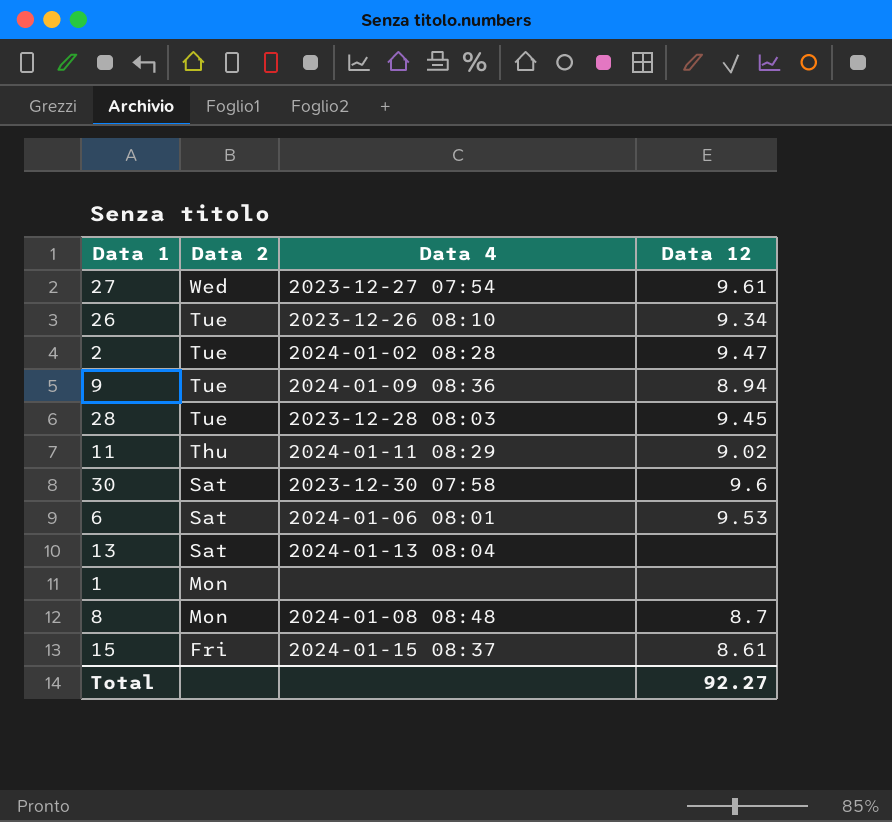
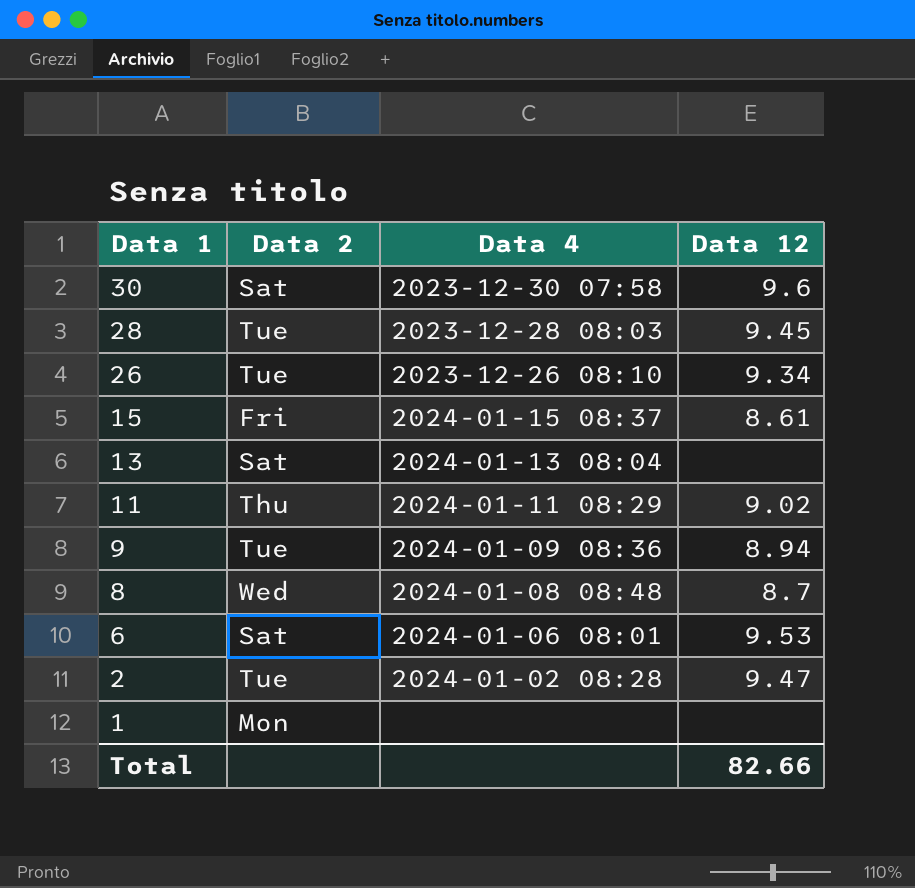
row order: Data 2 descending -> Data 1 descending
row 27: Wed | 2023-12-27 07:54 | 9.61 -> none
8 | Data 2: Mon -> Wed
Total | Data 12: 92.27 -> 82.66

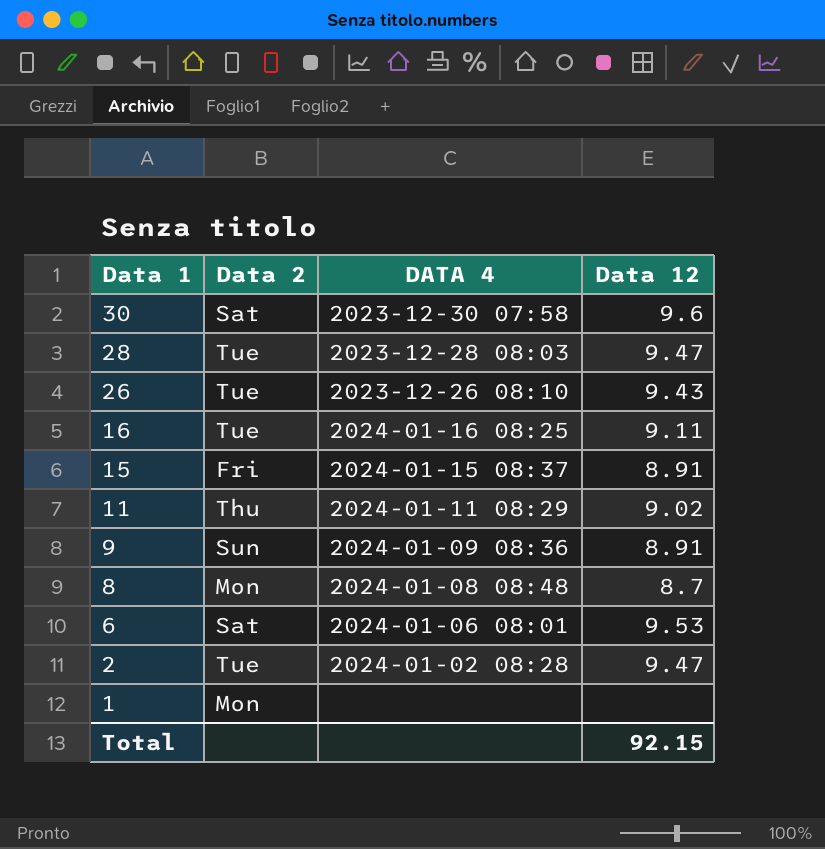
column name: Data 4 -> DATA 4
row 13: Sat | 2024-01-13 08:04 | none -> none
28 | Data 12: 9.45 -> 9.47
26 | Data 12: 9.34 -> 9.43
row 16: none -> Tue | 2024-01-16 08:25 | 9.11
15 | Data 12: 8.61 -> 8.91
9 | Data 2: Tue -> Sun
9 | Data 12: 8.94 -> 8.91
8 | Data 2: Wed -> Mon
Total | Data 12: 82.66 -> 92.15

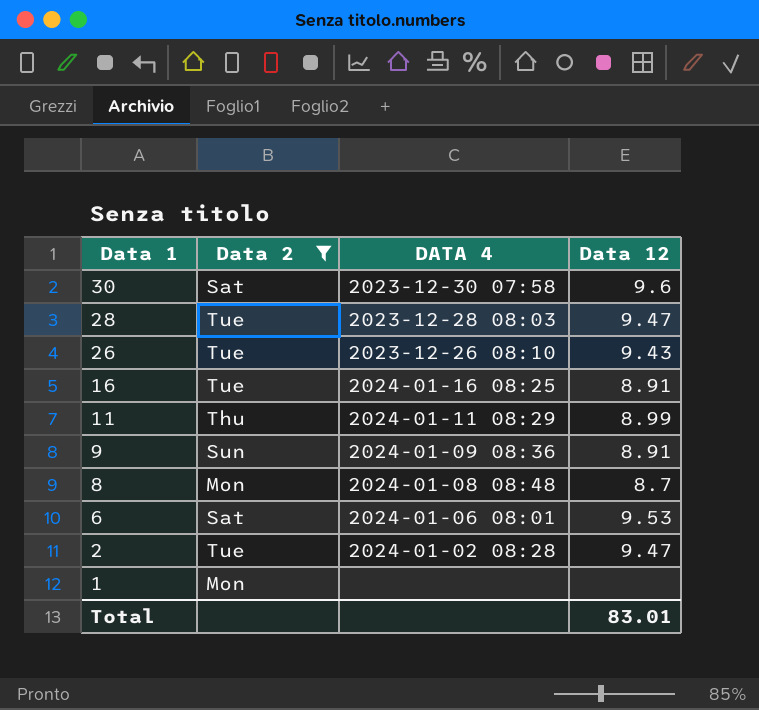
filter: none -> Data 2 != Fri
16 | Data 12: 9.11 -> 8.91
11 | Data 12: 9.02 -> 8.99
Total | Data 12: 92.15 -> 83.01

